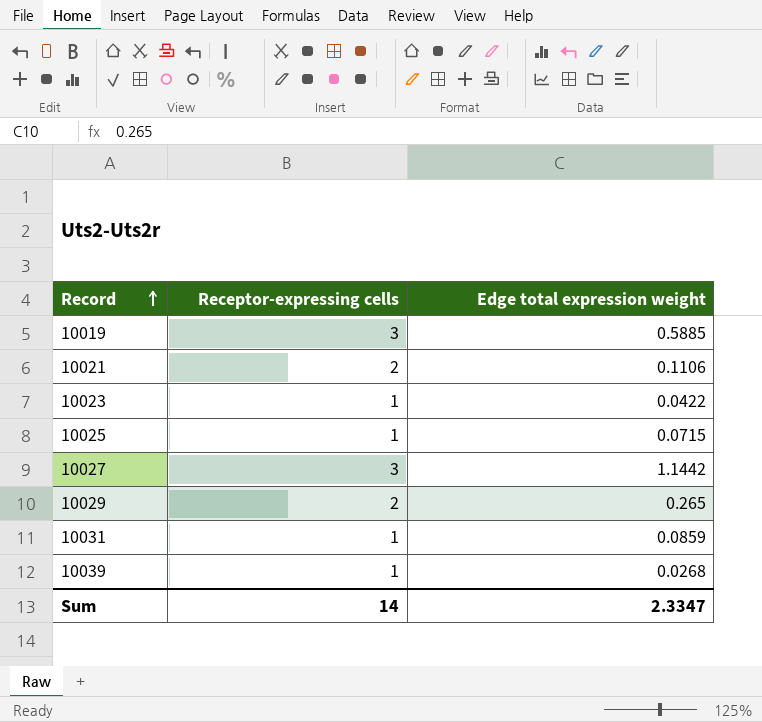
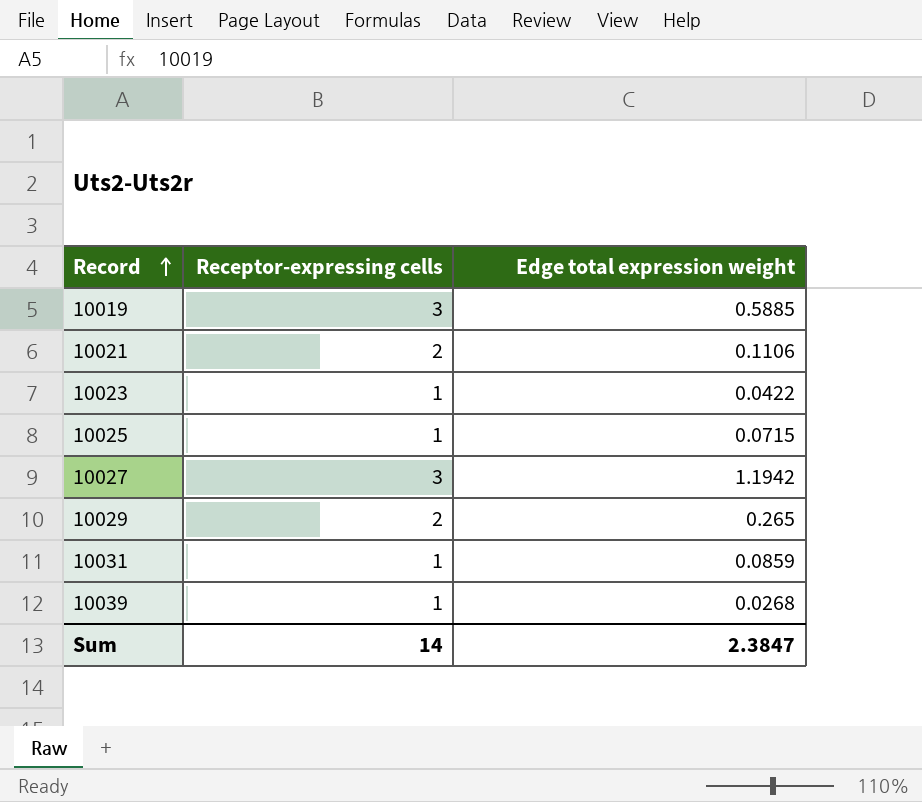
10027 | Edge total expression weight: 1.1442 -> 1.1942
Sum | Edge total expression weight: 2.3347 -> 2.3847

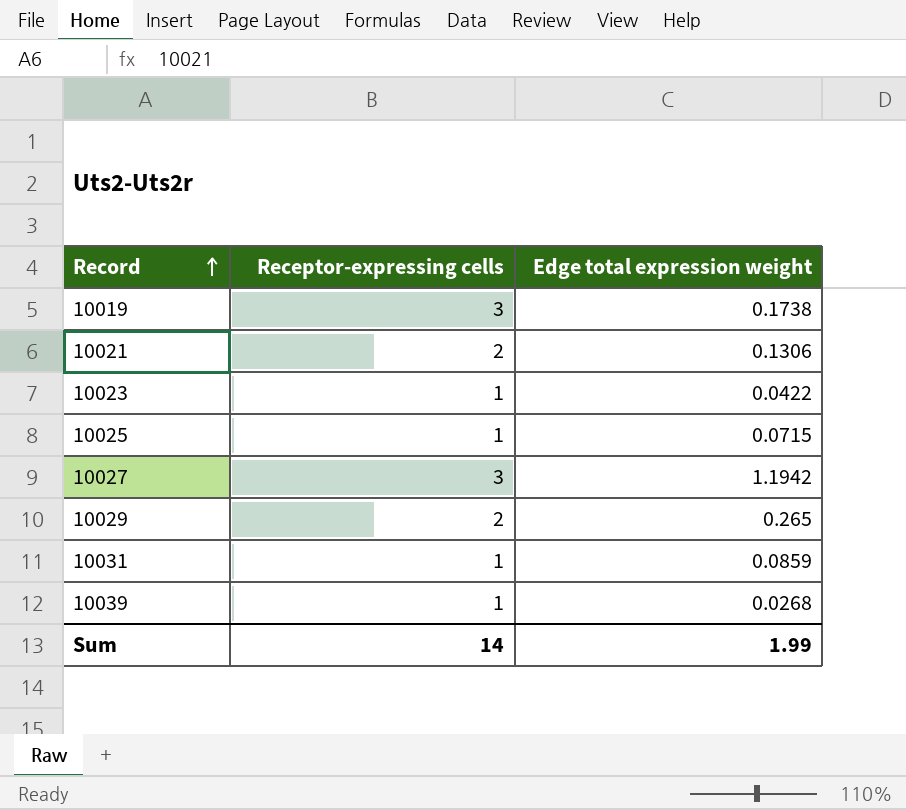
10019 | Edge total expression weight: 0.5885 -> 0.1738
10021 | Edge total expression weight: 0.1106 -> 0.1306
Sum | Edge total expression weight: 2.3847 -> 1.99

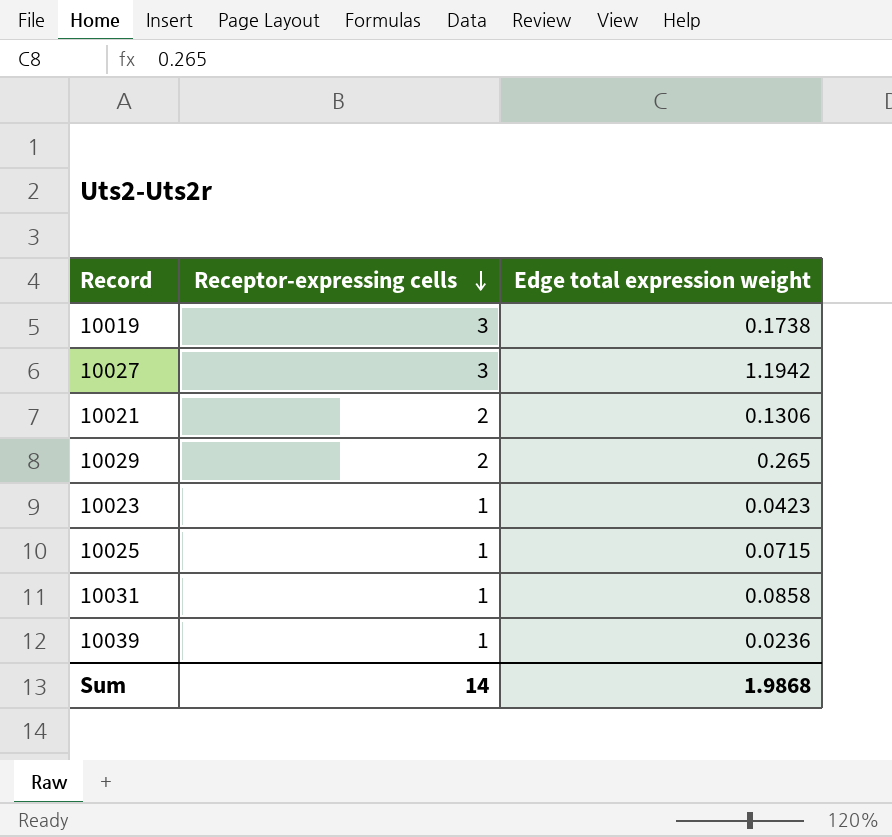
row order: Record ascending -> Receptor-expressing cells descending
10023 | Edge total expression weight: 0.0422 -> 0.0423
10031 | Edge total expression weight: 0.0859 -> 0.0858
10039 | Edge total expression weight: 0.0268 -> 0.0236
Sum | Edge total expression weight: 1.99 -> 1.9868

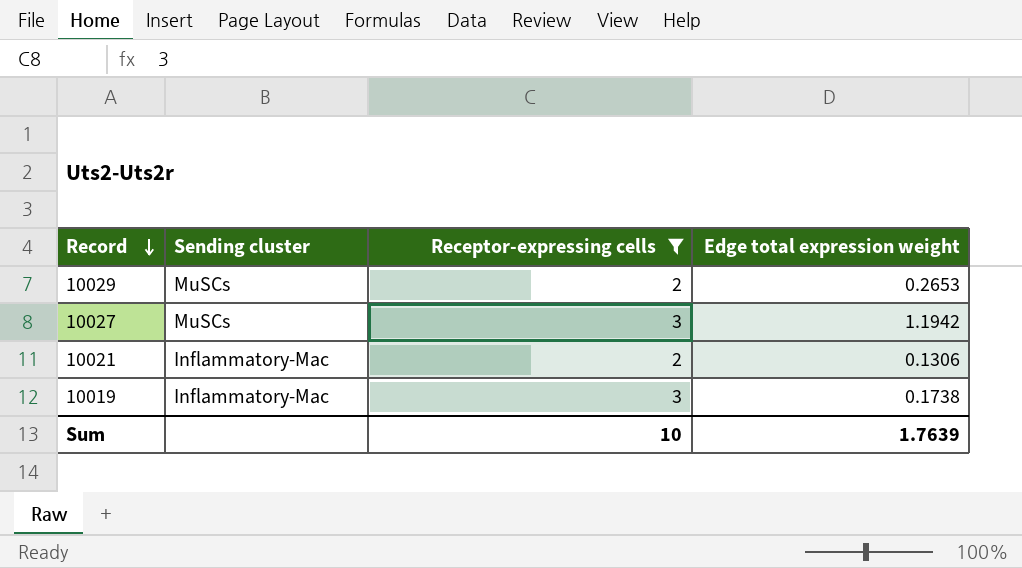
filter: none -> Receptor-expressing cells != 1
row order: Receptor-expressing cells descending -> Record descending
column Sending cluster | position: none -> 2
10029 | Edge total expression weight: 0.265 -> 0.2653
Sum | Receptor-expressing cells: 14 -> 10
Sum | Edge total expression weight: 1.9868 -> 1.7639

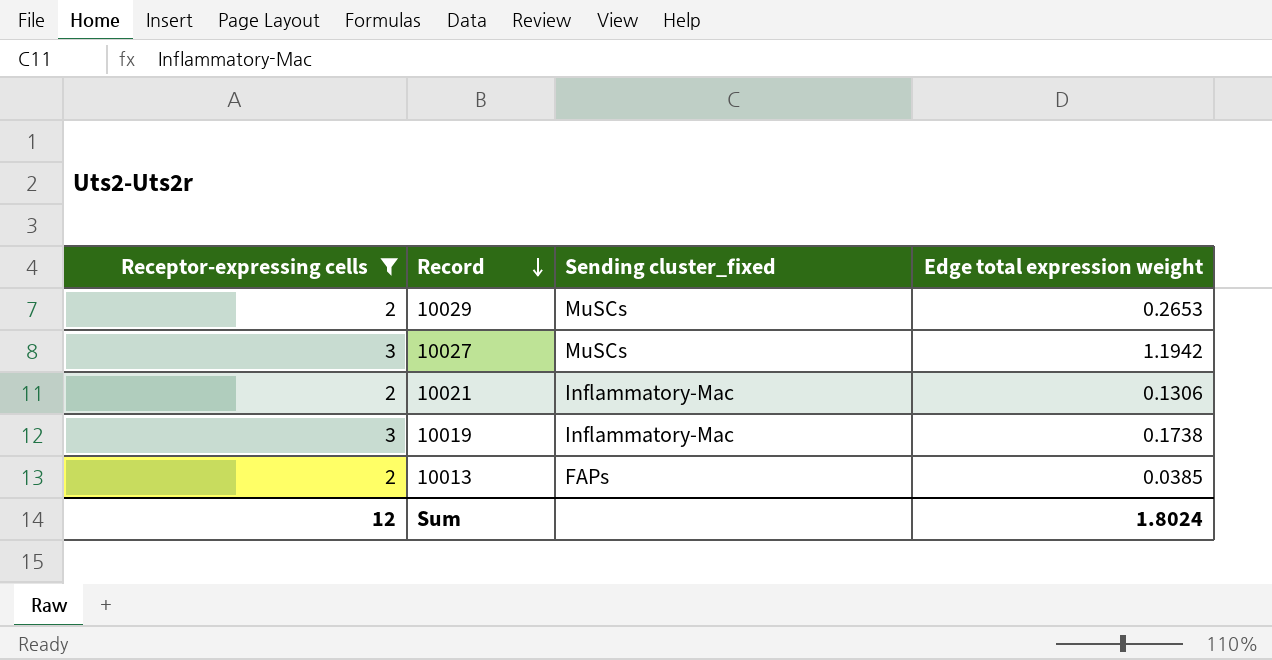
column Receptor-expressing cells | position: 3 -> 1
column name: Sending cluster -> Sending cluster_fixed
row 10013: none -> 2 | FAPs | 0.0385
Sum | Receptor-expressing cells: 10 -> 12
Sum | Edge total expression weight: 1.7639 -> 1.8024

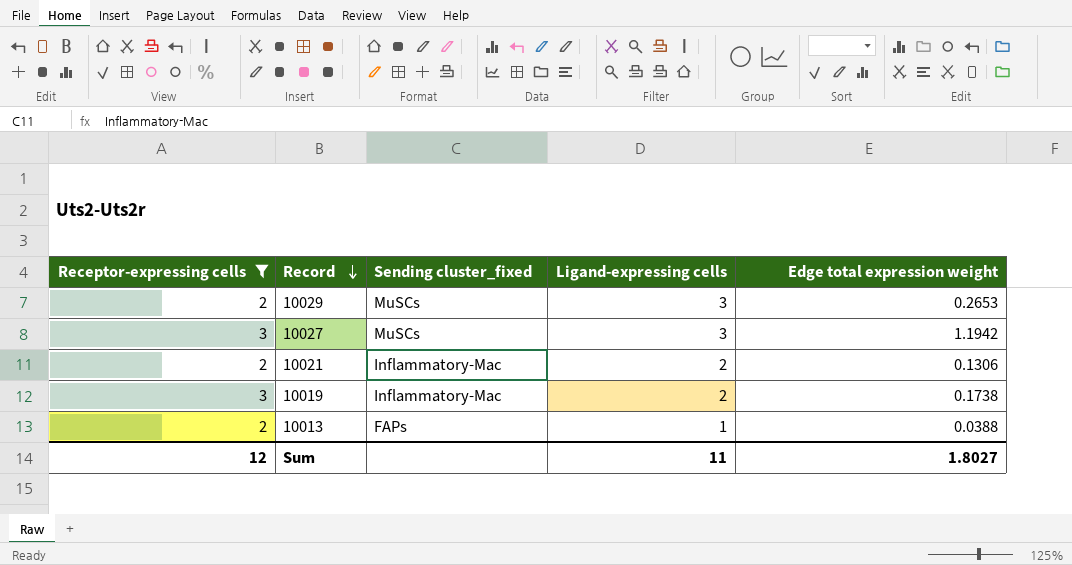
column Ligand-expressing cells | position: none -> 4
10013 | Edge total expression weight: 0.0385 -> 0.0388
Sum | Edge total expression weight: 1.8024 -> 1.8027

